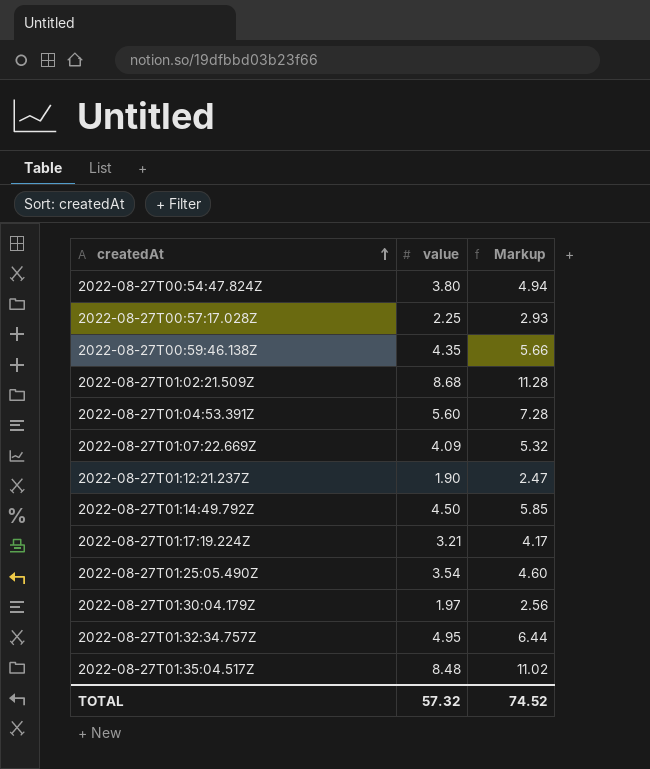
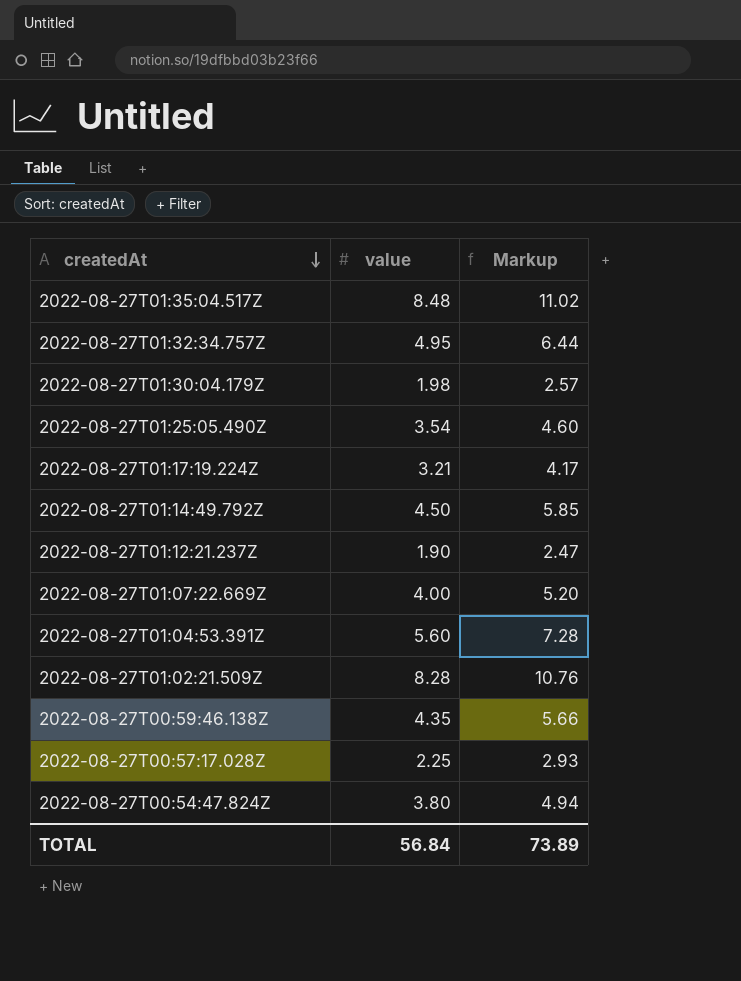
row order: createdAt ascending -> createdAt descending
2022-08-27T01:30:04.179Z | value: 1.97 -> 1.98
2022-08-27T01:30:04.179Z | Markup: 2.56 -> 2.57
2022-08-27T01:07:22.669Z | value: 4.09 -> 4.00
2022-08-27T01:07:22.669Z | Markup: 5.32 -> 5.20
2022-08-27T01:02:21.509Z | value: 8.68 -> 8.28
2022-08-27T01:02:21.509Z | Markup: 11.28 -> 10.76
TOTAL | value: 57.32 -> 56.84
TOTAL | Markup: 74.52 -> 73.89

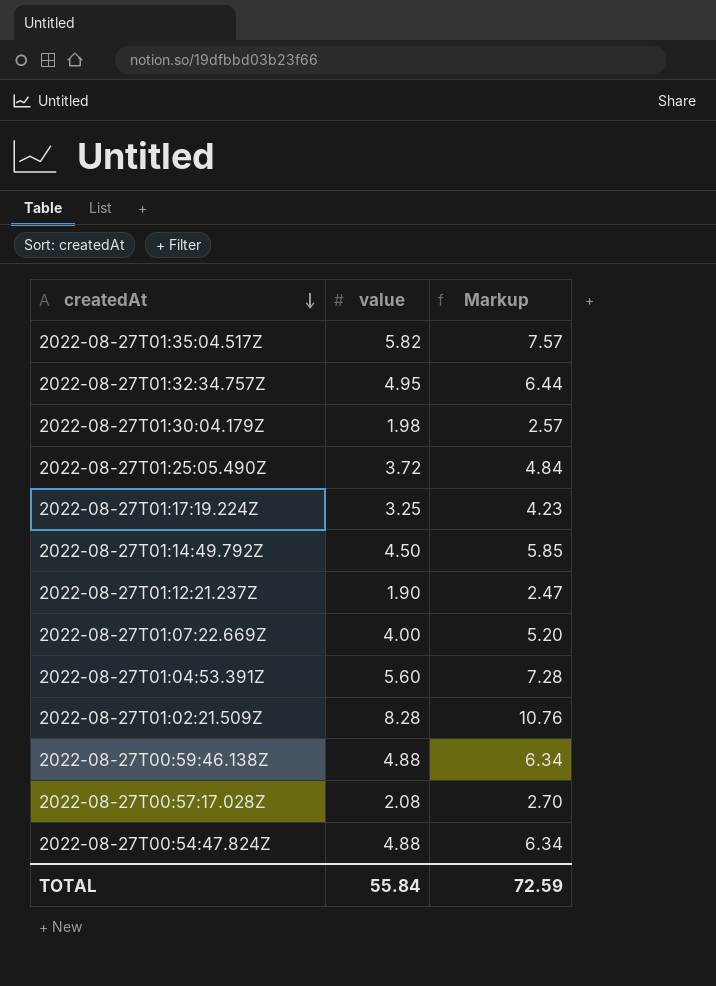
2022-08-27T01:35:04.517Z | value: 8.48 -> 5.82
2022-08-27T01:35:04.517Z | Markup: 11.02 -> 7.57
2022-08-27T01:25:05.490Z | value: 3.54 -> 3.72
2022-08-27T01:25:05.490Z | Markup: 4.60 -> 4.84
2022-08-27T01:17:19.224Z | value: 3.21 -> 3.25
2022-08-27T01:17:19.224Z | Markup: 4.17 -> 4.23
2022-08-27T00:59:46.138Z | value: 4.35 -> 4.88
2022-08-27T00:59:46.138Z | Markup: 5.66 -> 6.34
2022-08-27T00:57:17.028Z | value: 2.25 -> 2.08
2022-08-27T00:57:17.028Z | Markup: 2.93 -> 2.70
2022-08-27T00:54:47.824Z | value: 3.80 -> 4.88
2022-08-27T00:54:47.824Z | Markup: 4.94 -> 6.34
TOTAL | value: 56.84 -> 55.84
TOTAL | Markup: 73.89 -> 72.59

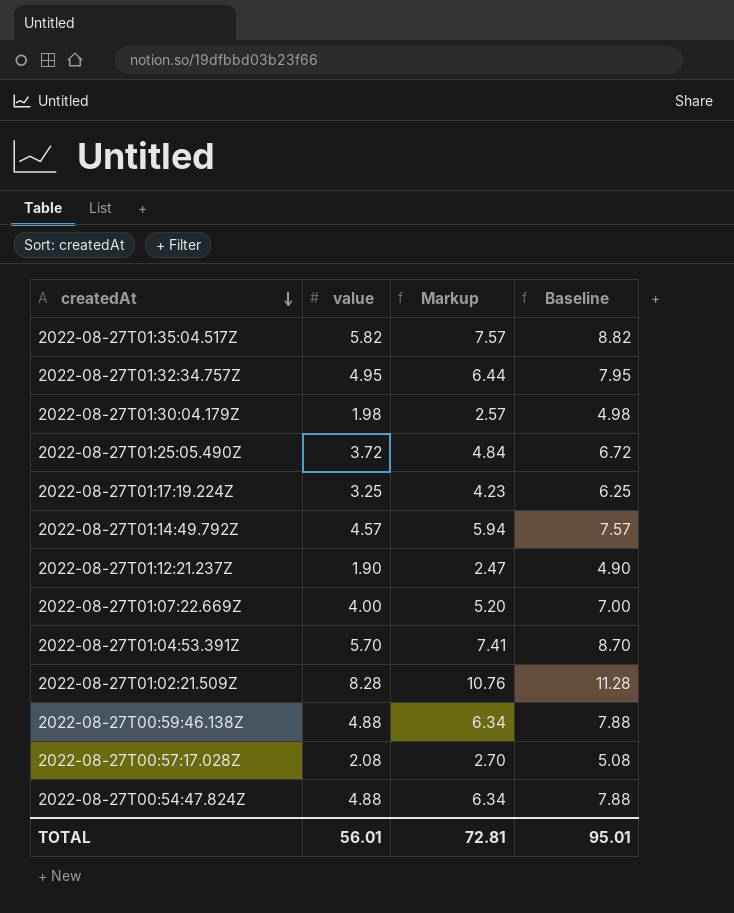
column Baseline | formula: none -> [value] + 3
2022-08-27T01:14:49.792Z | value: 4.50 -> 4.57
2022-08-27T01:14:49.792Z | Markup: 5.85 -> 5.94
2022-08-27T01:04:53.391Z | value: 5.60 -> 5.70
2022-08-27T01:04:53.391Z | Markup: 7.28 -> 7.41
TOTAL | value: 55.84 -> 56.01
TOTAL | Markup: 72.59 -> 72.81

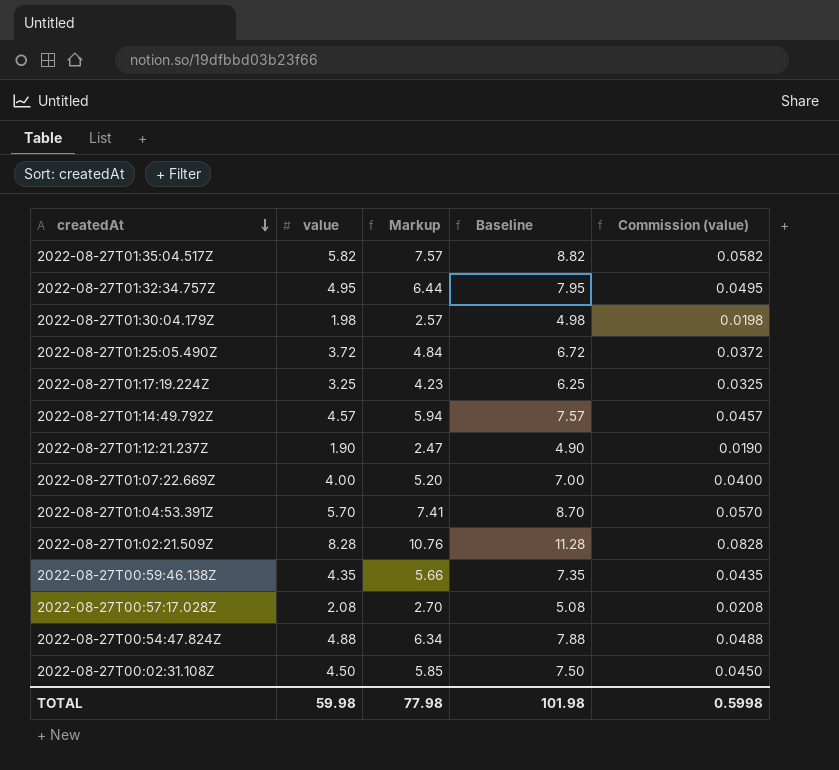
column Commission (value) | formula: none -> [value] * 0.01
2022-08-27T00:59:46.138Z | value: 4.88 -> 4.35
2022-08-27T00:59:46.138Z | Markup: 6.34 -> 5.66
2022-08-27T00:59:46.138Z | Baseline: 7.88 -> 7.35
row 2022-08-27T00:02:31.108Z: none -> 4.50 | 5.85 | 7.50 | 0.0450
TOTAL | value: 56.01 -> 59.98
TOTAL | Markup: 72.81 -> 77.98
TOTAL | Baseline: 95.01 -> 101.98

